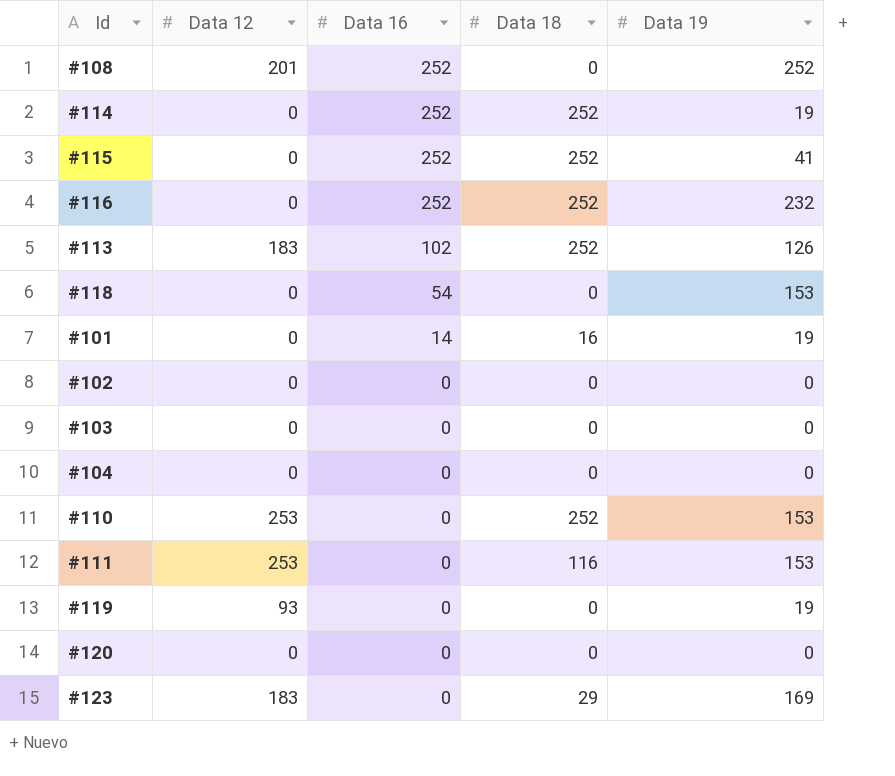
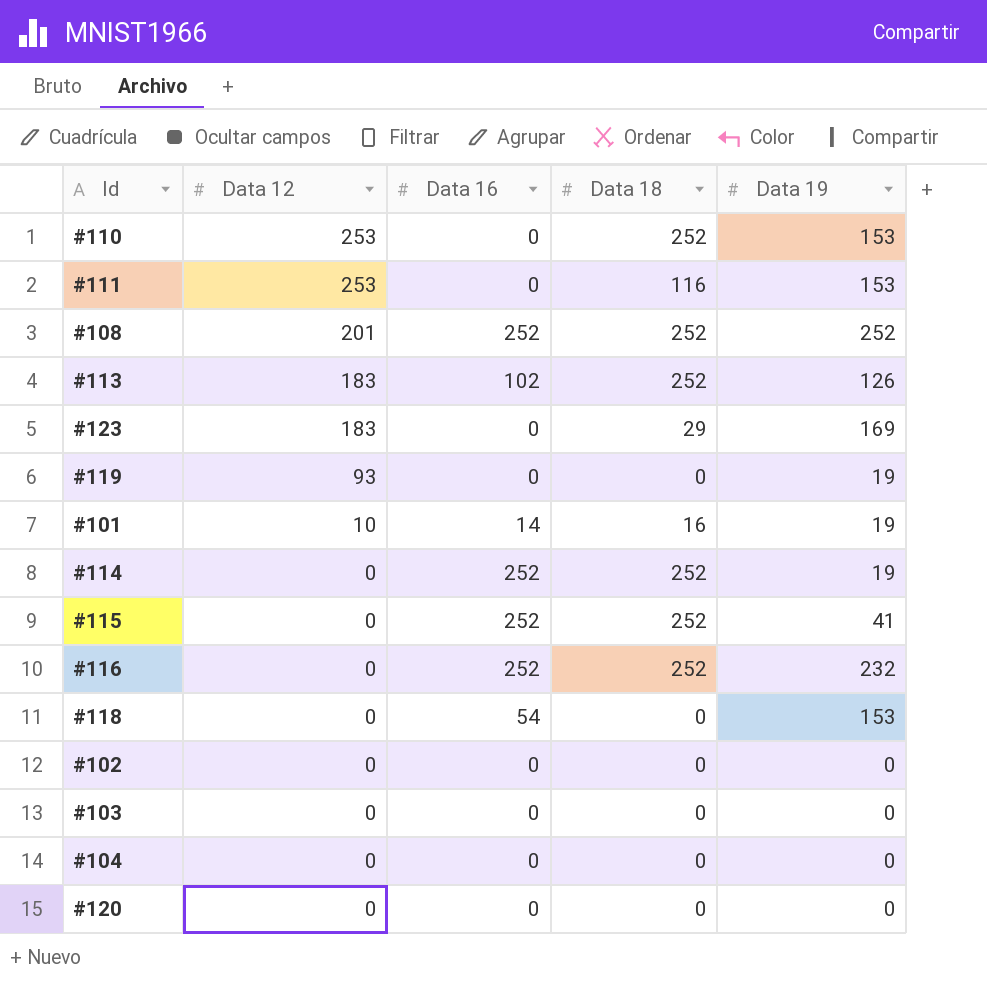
row order: Data 16 descending -> Data 12 descending
#108 | Data 18: 0 -> 252
#101 | Data 12: 0 -> 10

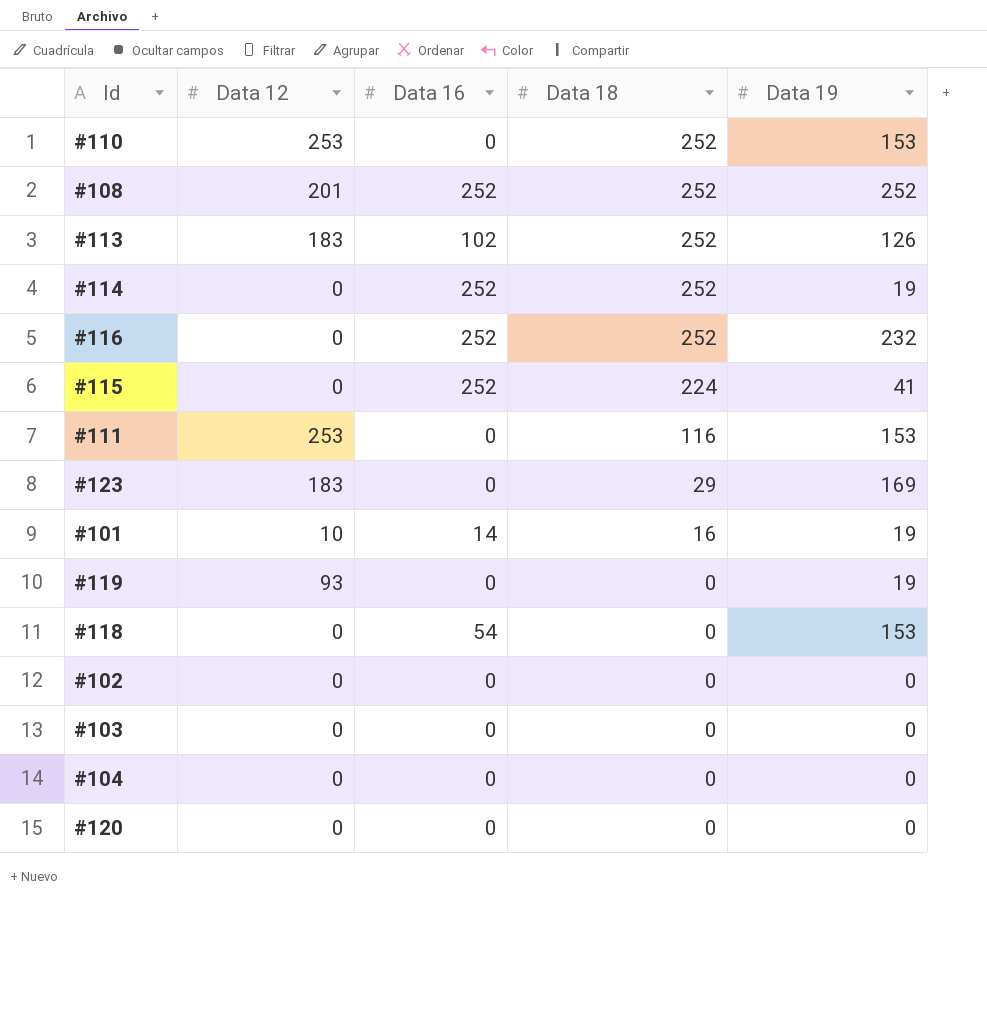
row order: Data 12 descending -> Data 18 descending
#115 | Data 18: 252 -> 224

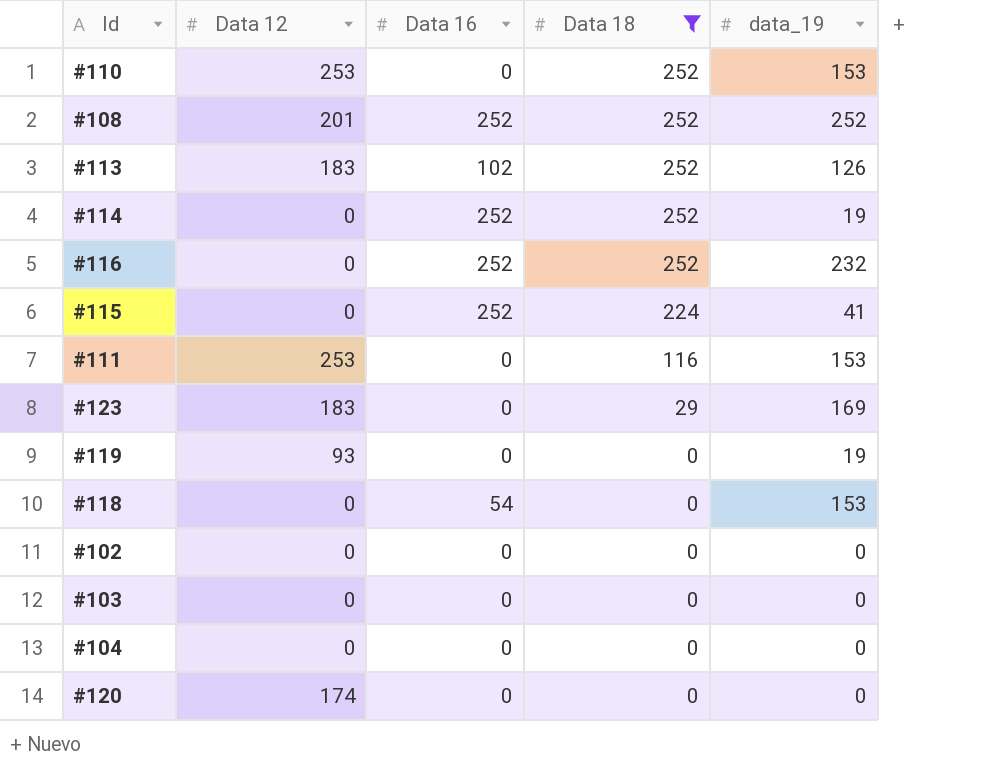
filter: none -> Data 18 != 16
column name: Data 19 -> data_19
#120 | Data 12: 0 -> 174

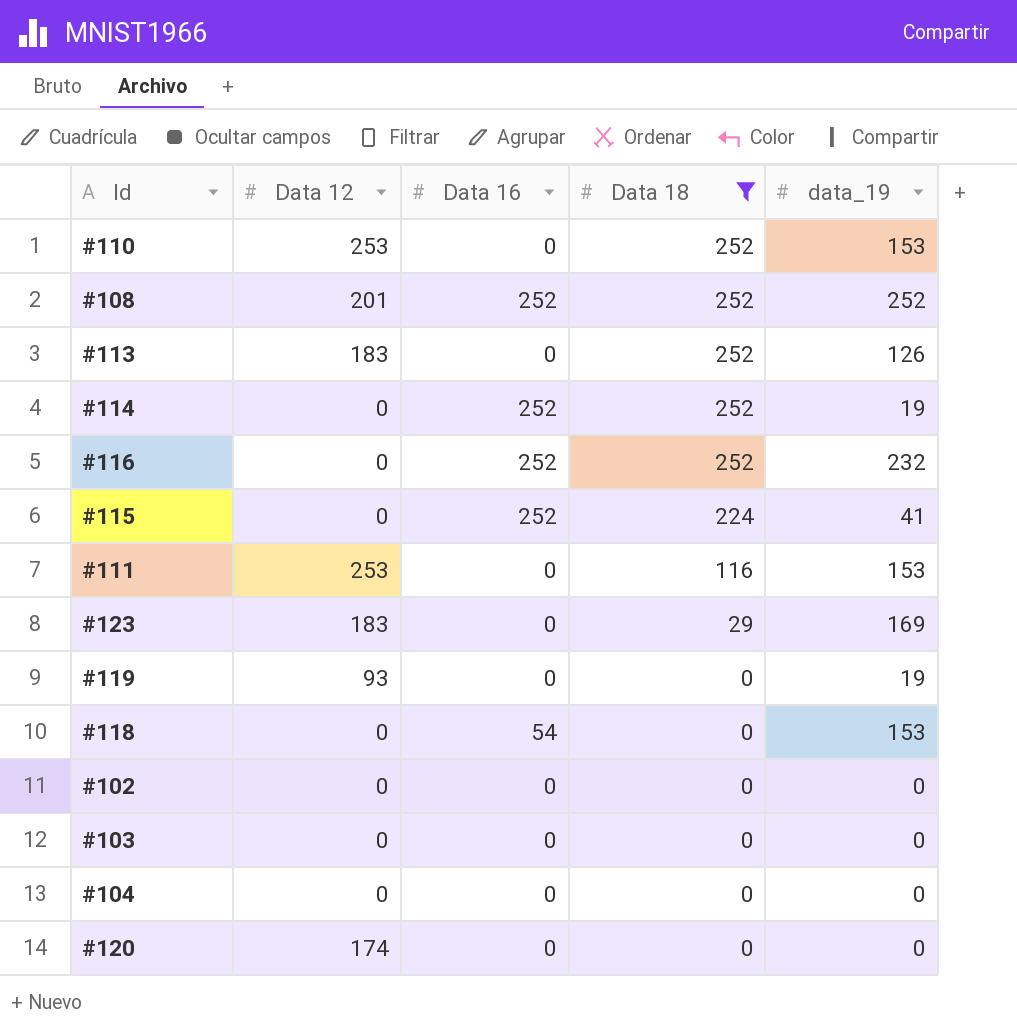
#113 | Data 16: 102 -> 0

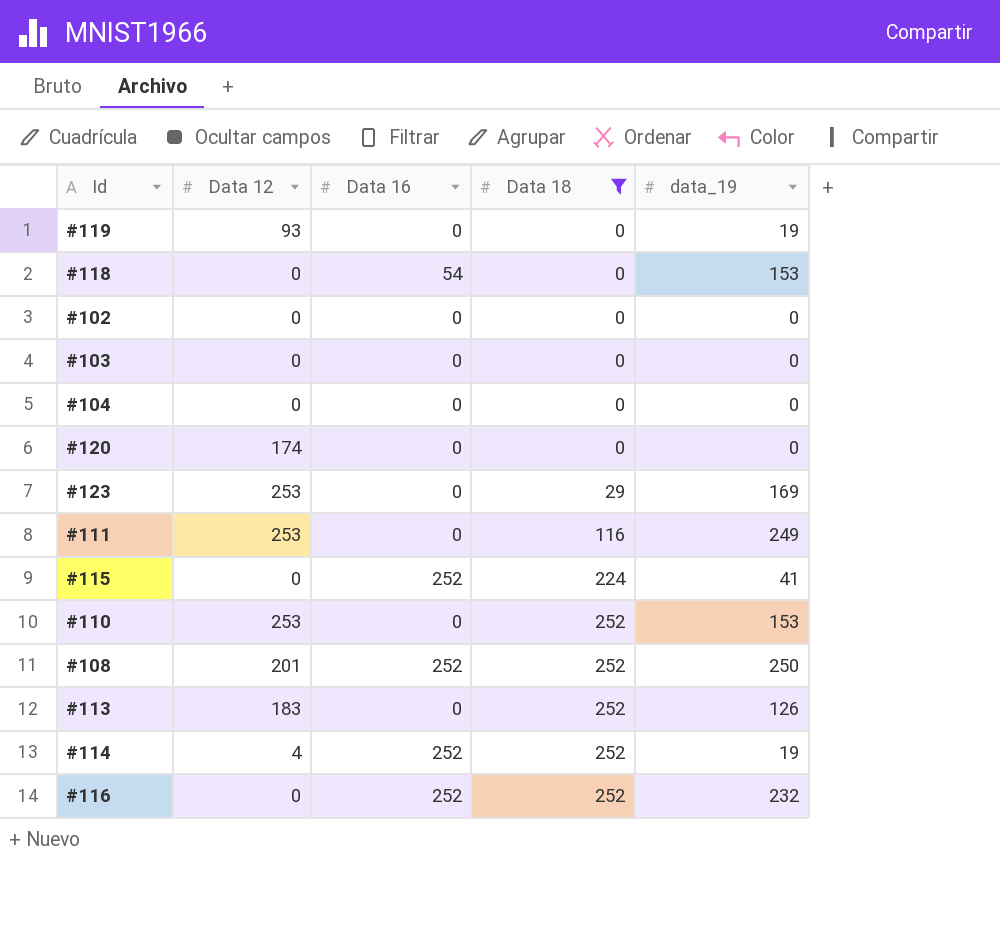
row order: Data 18 descending -> Data 18 ascending
#123 | Data 12: 183 -> 253
#111 | data_19: 153 -> 249
#108 | data_19: 252 -> 250
#114 | Data 12: 0 -> 4

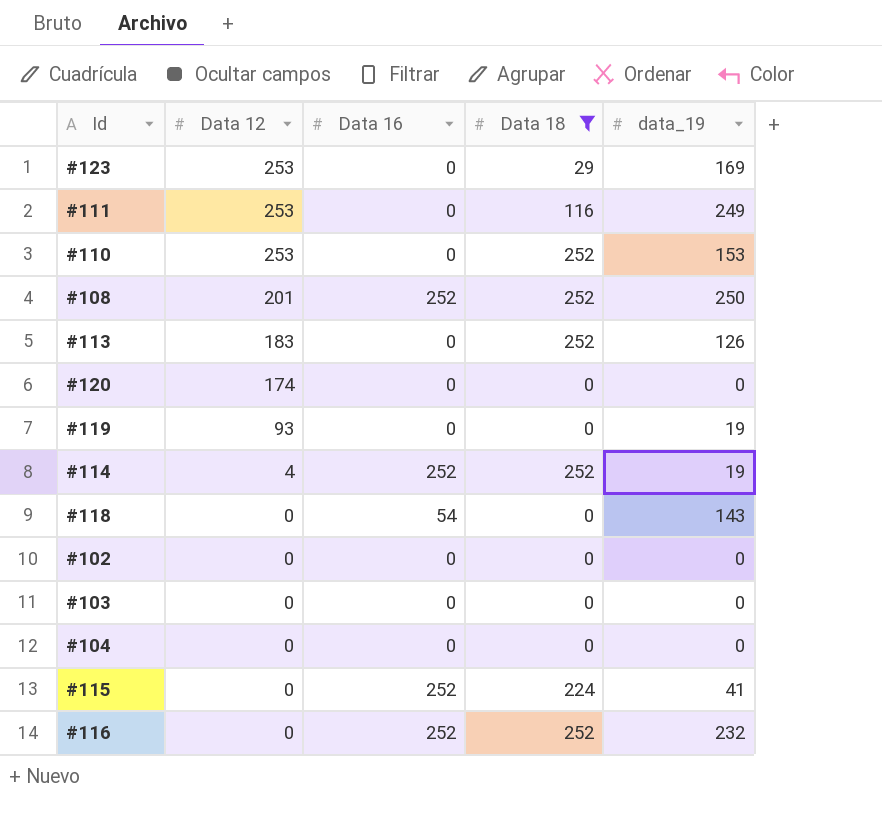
row order: Data 18 ascending -> Data 12 descending
#118 | data_19: 153 -> 143

